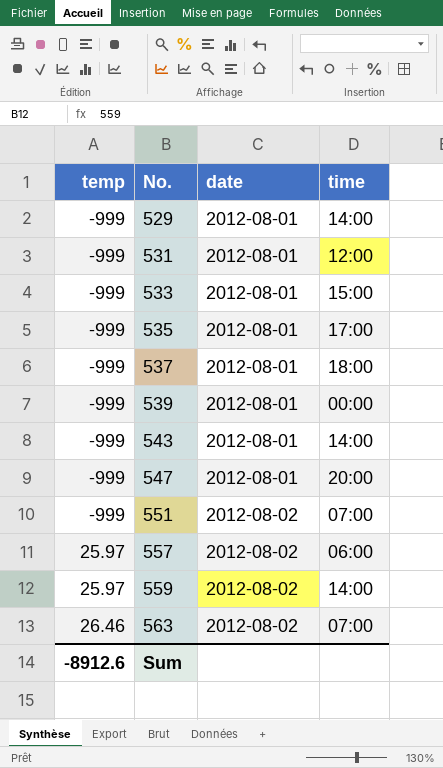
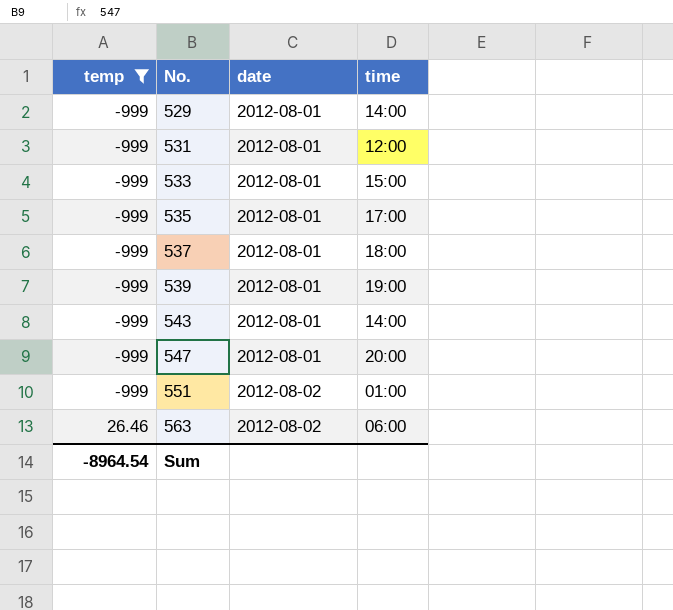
filter: none -> temp != 25.97
539 | time: 00:00 -> 19:00
551 | time: 07:00 -> 01:00
563 | time: 07:00 -> 06:00
Sum | temp: -8912.6 -> -8964.54

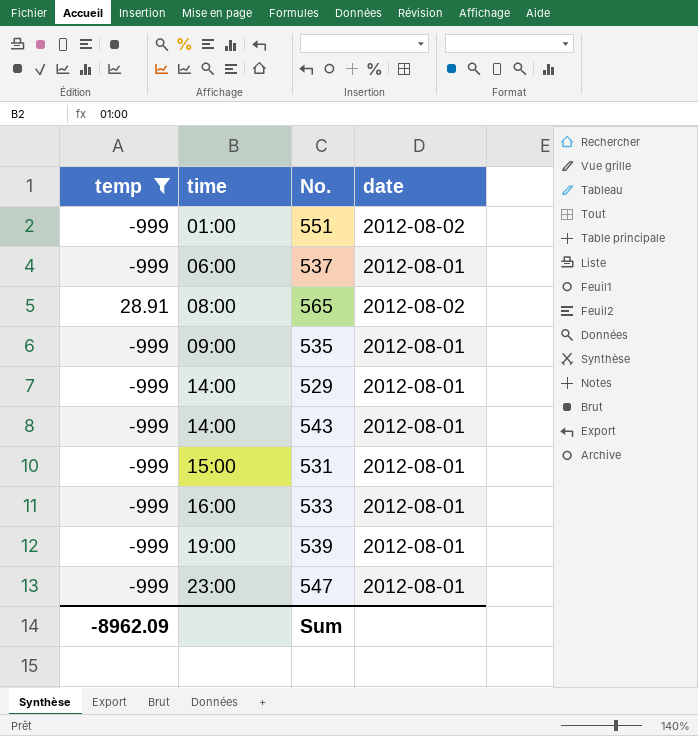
row order: temp ascending -> time ascending
column time | position: 4 -> 2
row 563: 26.46 | 2012-08-02 | 06:00 -> none
537 | time: 18:00 -> 06:00
row 565: none -> 28.91 | 08:00 | 2012-08-02
535 | time: 17:00 -> 09:00
531 | time: 12:00 -> 15:00
533 | time: 15:00 -> 16:00
547 | time: 20:00 -> 23:00
Sum | temp: -8964.54 -> -8962.09

